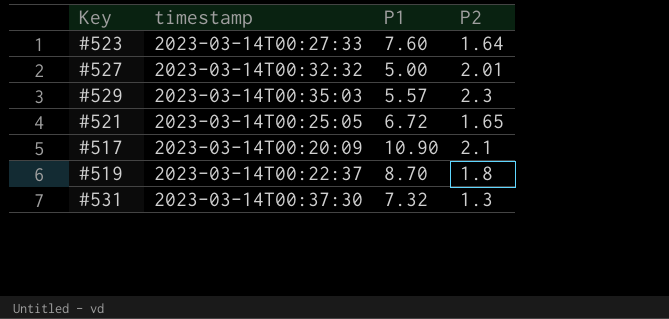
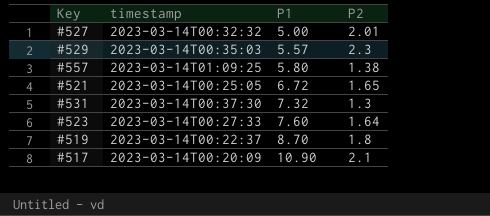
row order: none -> P1 ascending
row #557: none -> 2023-03-14T01:09:25 | 5.80 | 1.38

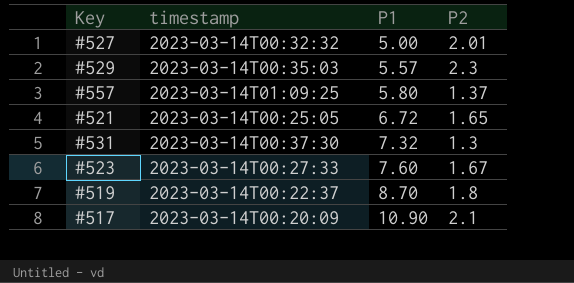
#557 | P2: 1.38 -> 1.37
#523 | P2: 1.64 -> 1.67

